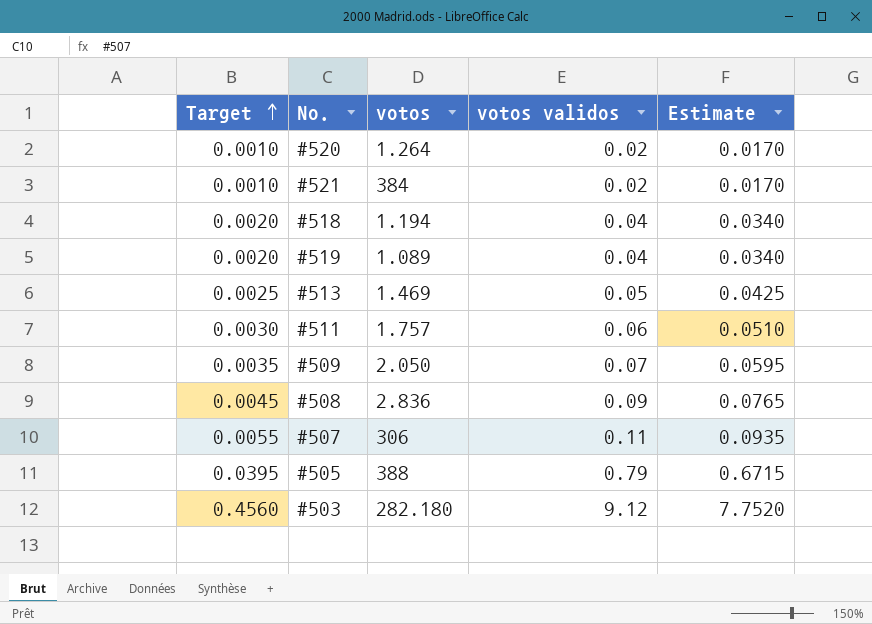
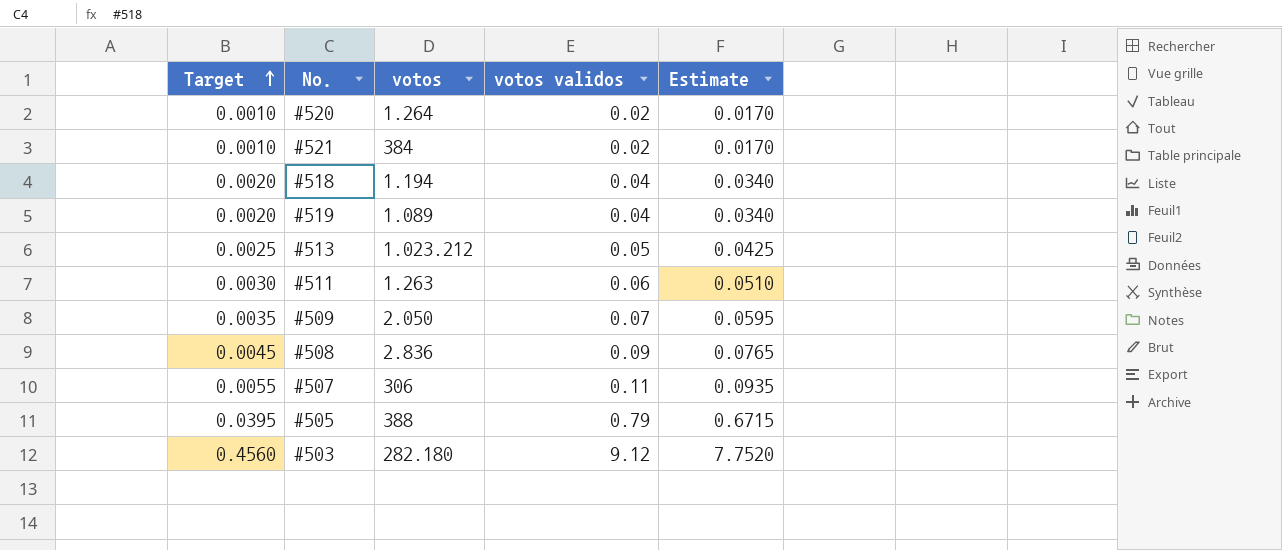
#513 | votos: 1.469 -> 1.023.212
#511 | votos: 1.757 -> 1.263

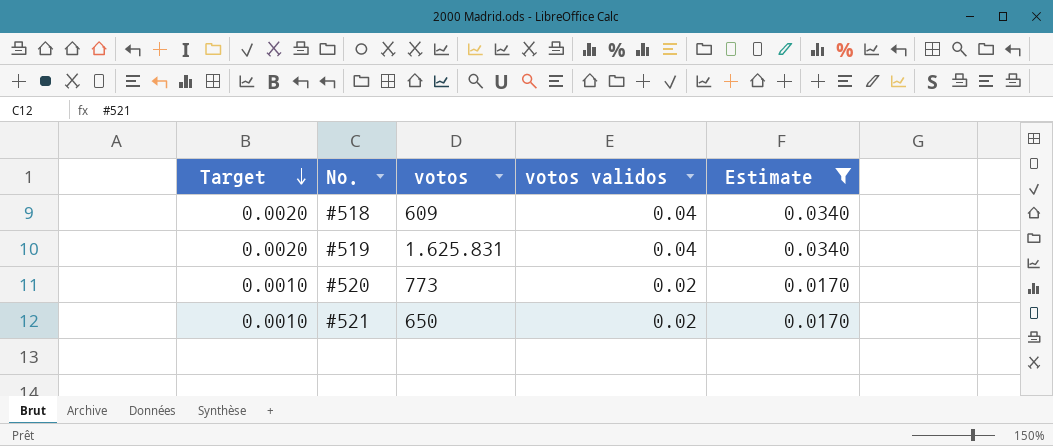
filter: none -> Estimate <= 0.0340
row order: Target ascending -> Target descending
#518 | votos: 1.194 -> 609
#519 | votos: 1.089 -> 1.625.831
#520 | votos: 1.264 -> 773
#521 | votos: 384 -> 650

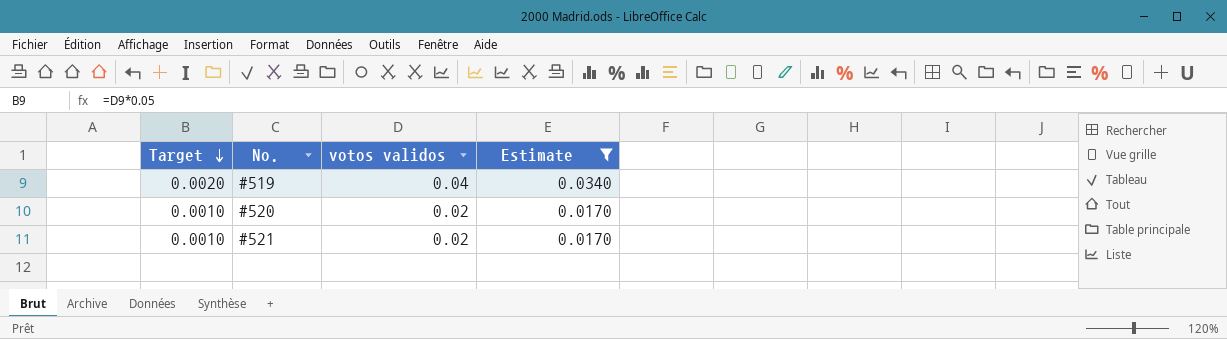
column votos | position: 3 -> none
row #518: 0.0020 | 609 | 0.04 | 0.0340 -> none

